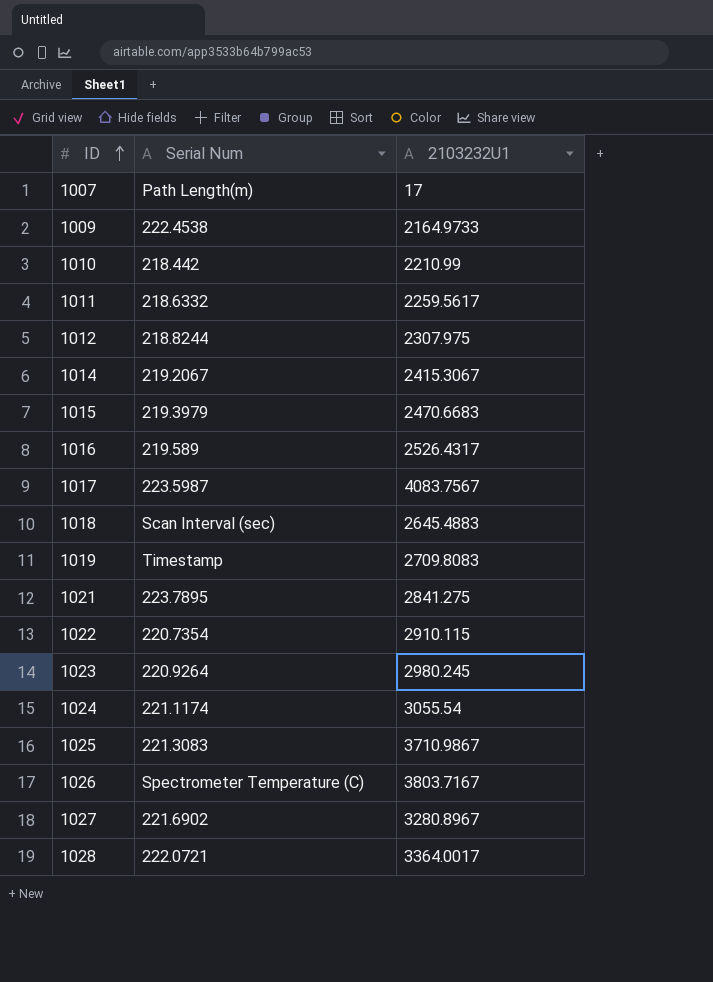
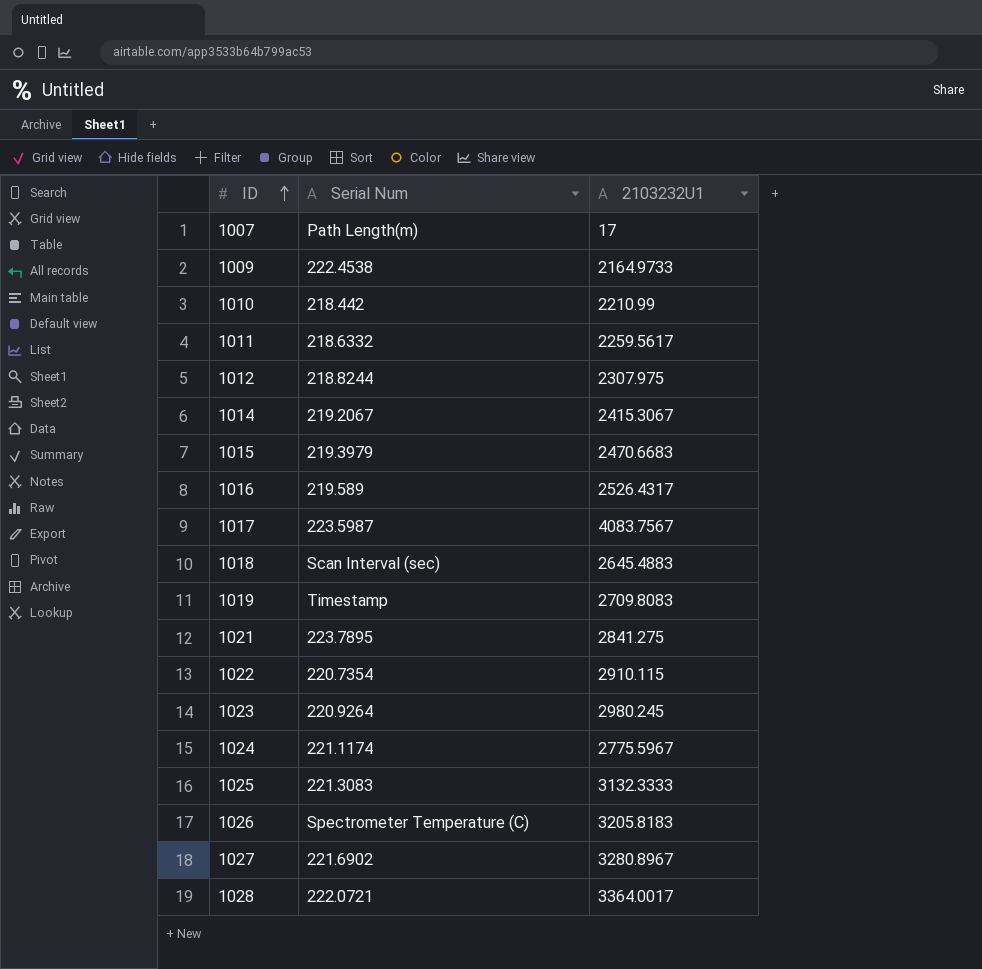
1024 | 2103232U1: 3055.54 -> 2775.5967
1025 | 2103232U1: 3710.9867 -> 3132.3333
1026 | 2103232U1: 3803.7167 -> 3205.8183

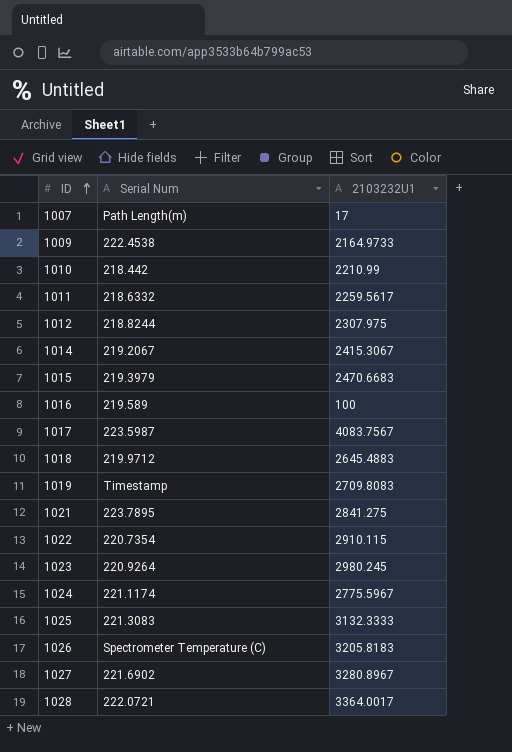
1016 | 2103232U1: 2526.4317 -> 100
1018 | Serial Num: Scan Interval (sec) -> 219.9712

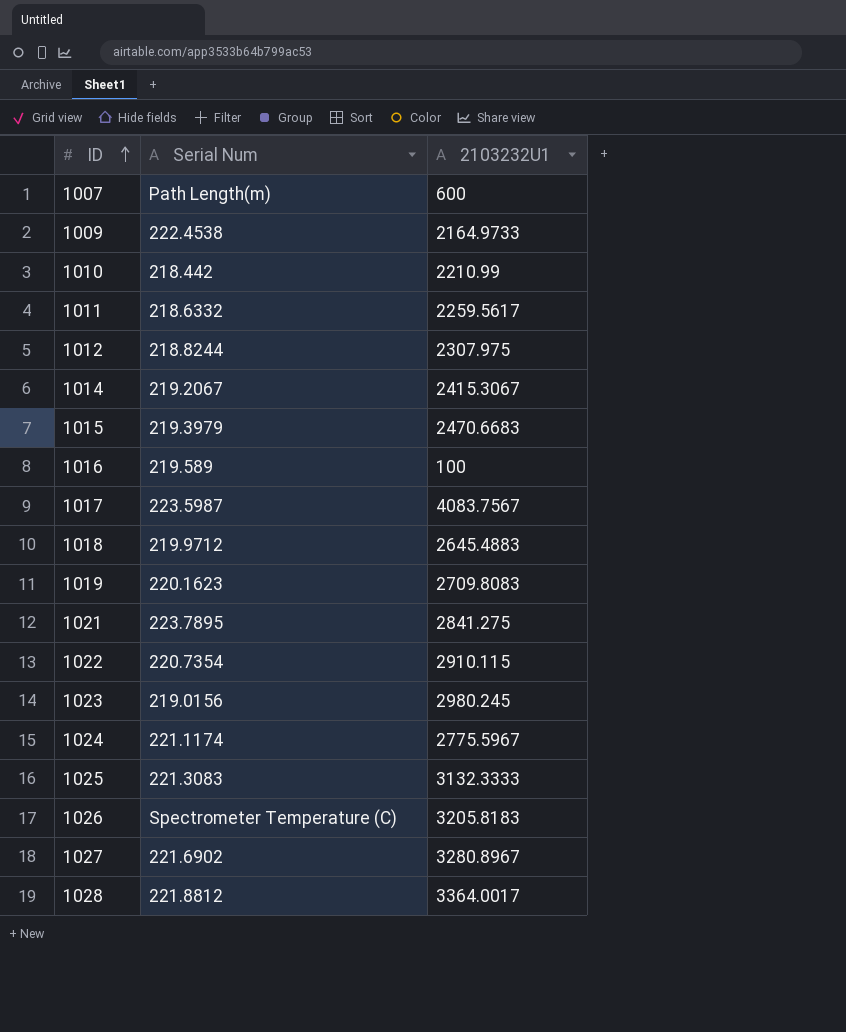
1007 | 2103232U1: 17 -> 600
1019 | Serial Num: Timestamp -> 220.1623
1023 | Serial Num: 220.9264 -> 219.0156
1028 | Serial Num: 222.0721 -> 221.8812

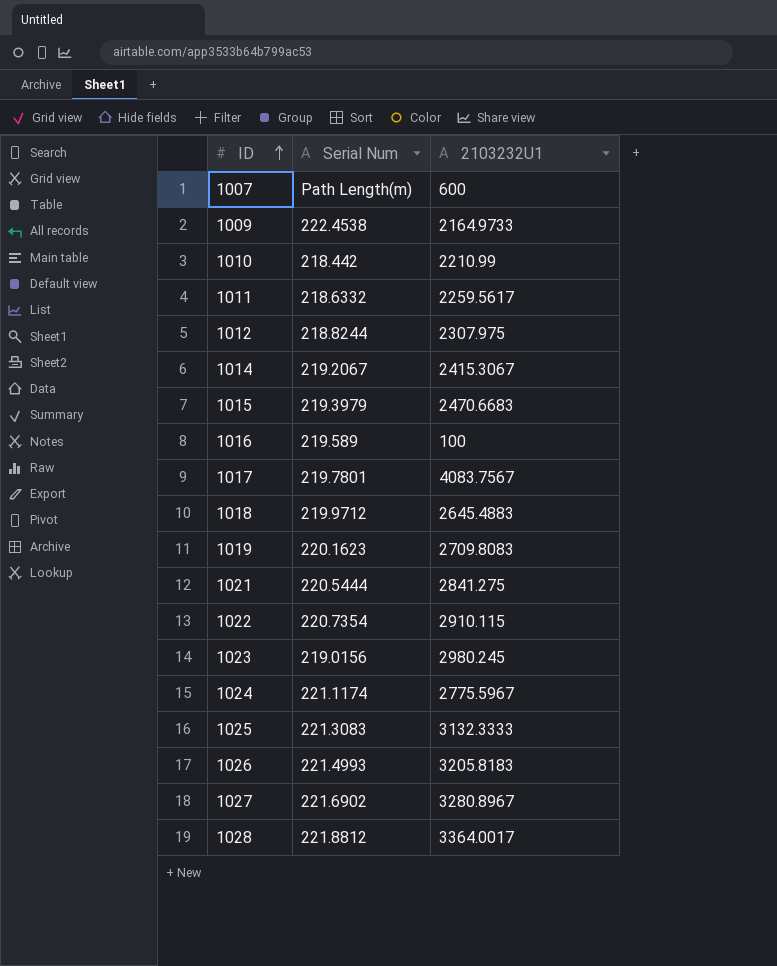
1017 | Serial Num: 223.5987 -> 219.7801
1021 | Serial Num: 223.7895 -> 220.5444
1026 | Serial Num: Spectrometer Temperature (C) -> 221.4993

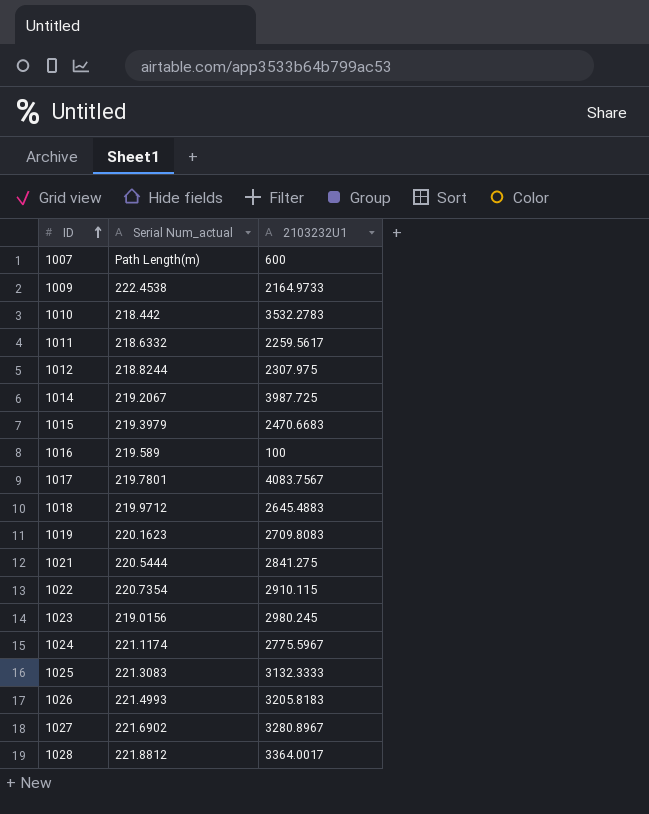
column name: Serial Num -> Serial Num_actual
1010 | 2103232U1: 2210.99 -> 3532.2783
1014 | 2103232U1: 2415.3067 -> 3987.725

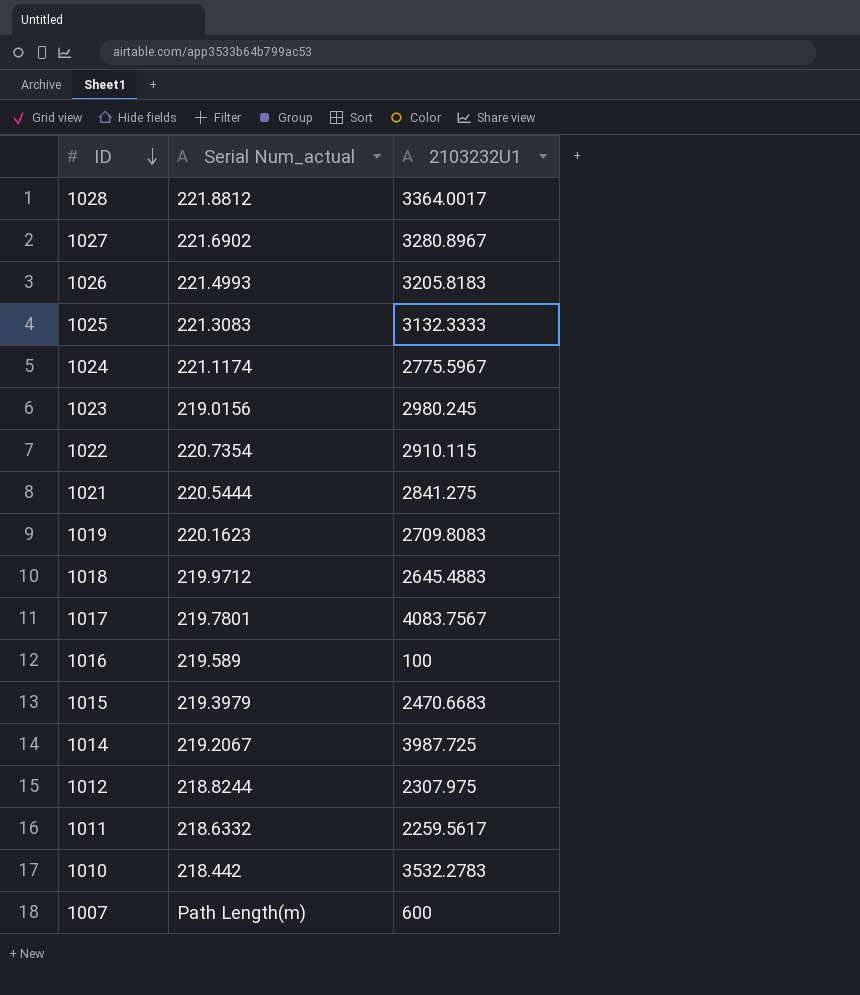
row order: ID ascending -> ID descending
row 1009: 222.4538 | 2164.9733 -> none

